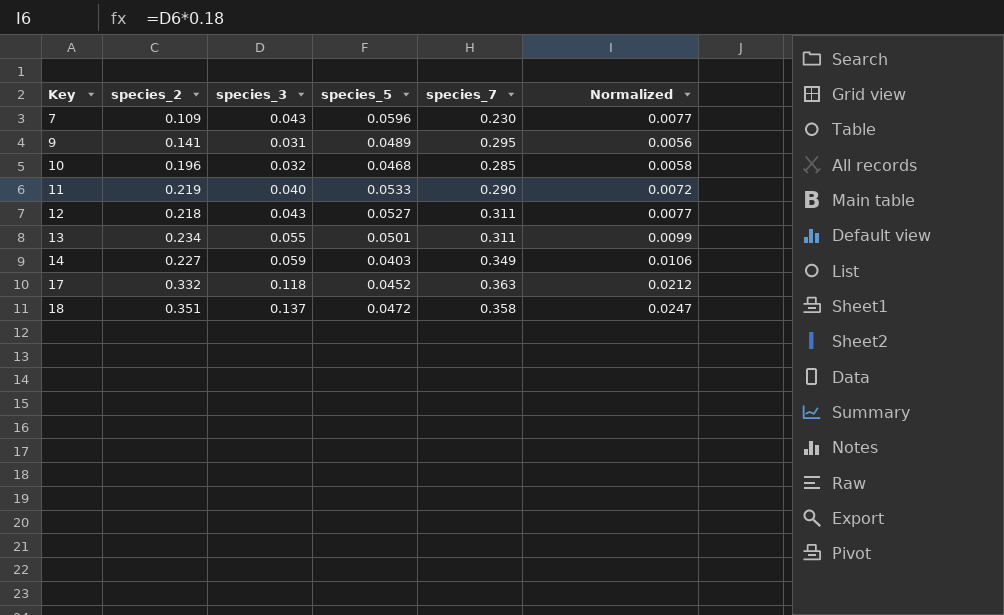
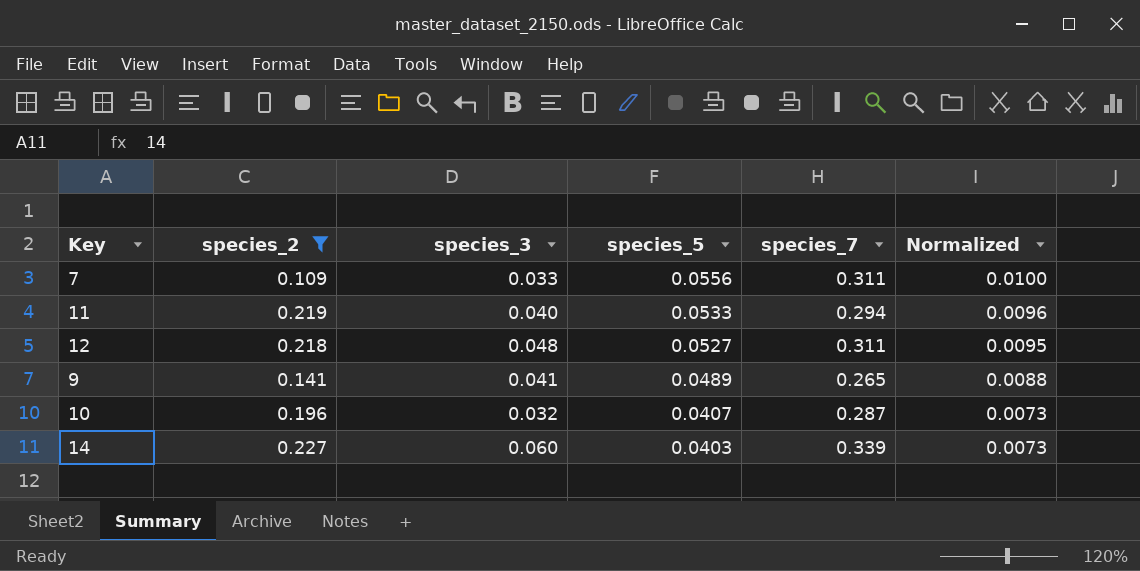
filter: none -> species_2 <= 0.227
row order: Key ascending -> species_5 descending
column Normalized | formula: [species_3] * 0.18 -> [species_5] * 0.18
7 | species_3: 0.043 -> 0.033
7 | species_5: 0.0596 -> 0.0556
7 | species_7: 0.230 -> 0.311
11 | species_7: 0.290 -> 0.294
12 | species_3: 0.043 -> 0.048
9 | species_3: 0.031 -> 0.041
9 | species_7: 0.295 -> 0.265
10 | species_5: 0.0468 -> 0.0407
10 | species_7: 0.285 -> 0.287
14 | species_3: 0.059 -> 0.060
14 | species_7: 0.349 -> 0.339

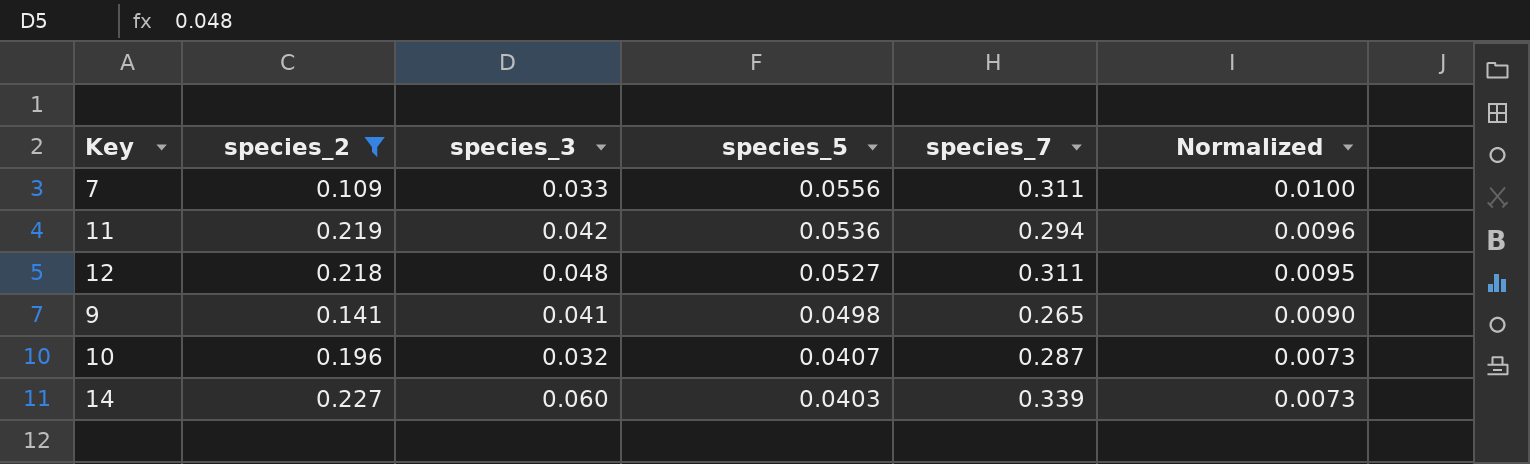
11 | species_3: 0.040 -> 0.042
11 | species_5: 0.0533 -> 0.0536
9 | species_5: 0.0489 -> 0.0498
9 | Normalized: 0.0088 -> 0.0090

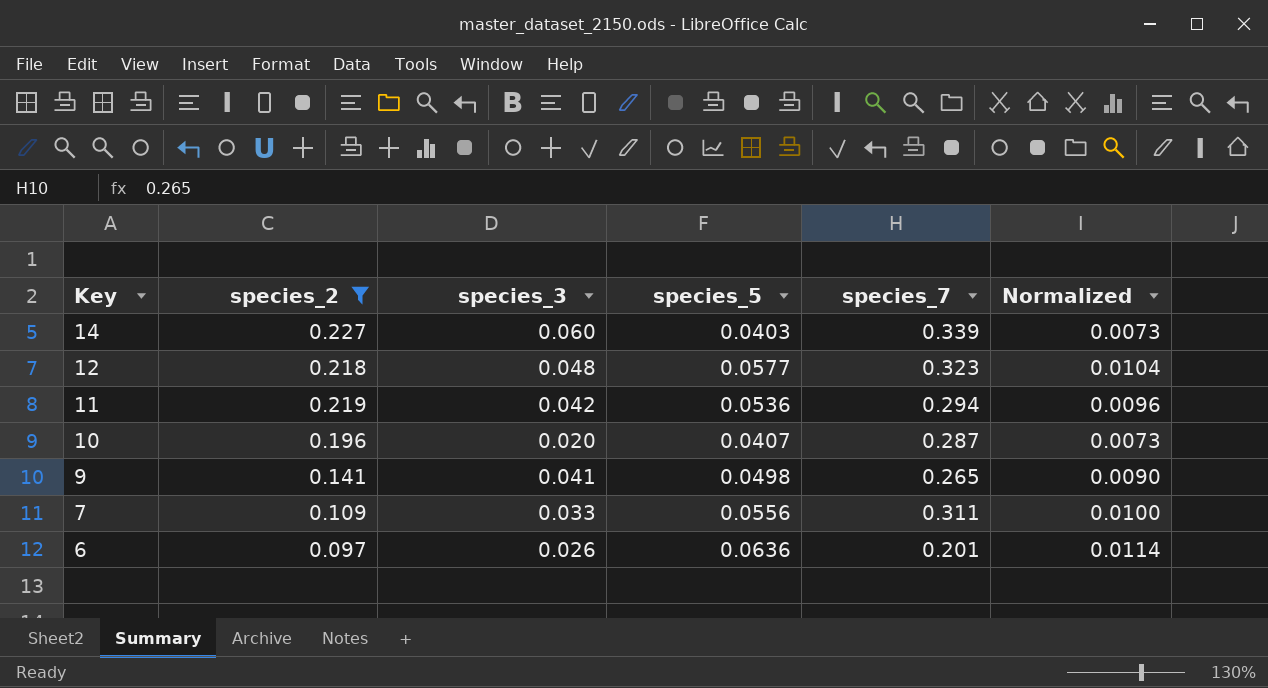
row order: species_5 descending -> Key descending
12 | species_5: 0.0527 -> 0.0577
12 | species_7: 0.311 -> 0.323
12 | Normalized: 0.0095 -> 0.0104
10 | species_3: 0.032 -> 0.020
row 6: none -> 0.097 | 0.026 | 0.0636 | 0.201 | 0.0114

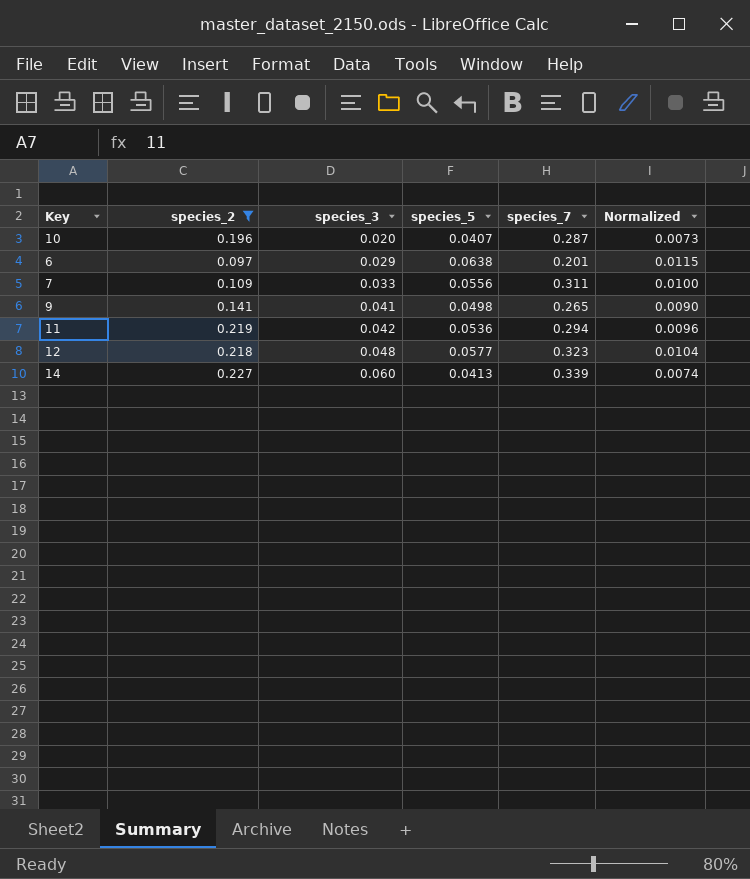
row order: Key descending -> species_3 ascending
6 | species_3: 0.026 -> 0.029
6 | species_5: 0.0636 -> 0.0638
6 | Normalized: 0.0114 -> 0.0115
14 | species_5: 0.0403 -> 0.0413
14 | Normalized: 0.0073 -> 0.0074

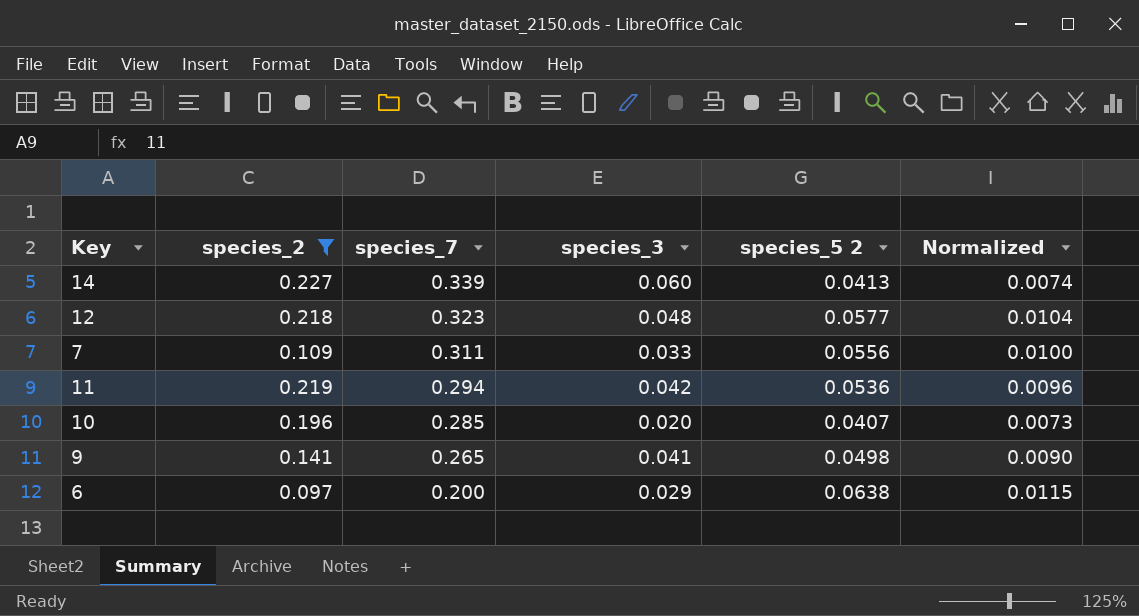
row order: species_3 ascending -> species_7 descending
column species_7 | position: 5 -> 3
column name: species_5 -> species_5 2
10 | species_7: 0.287 -> 0.285
6 | species_7: 0.201 -> 0.200

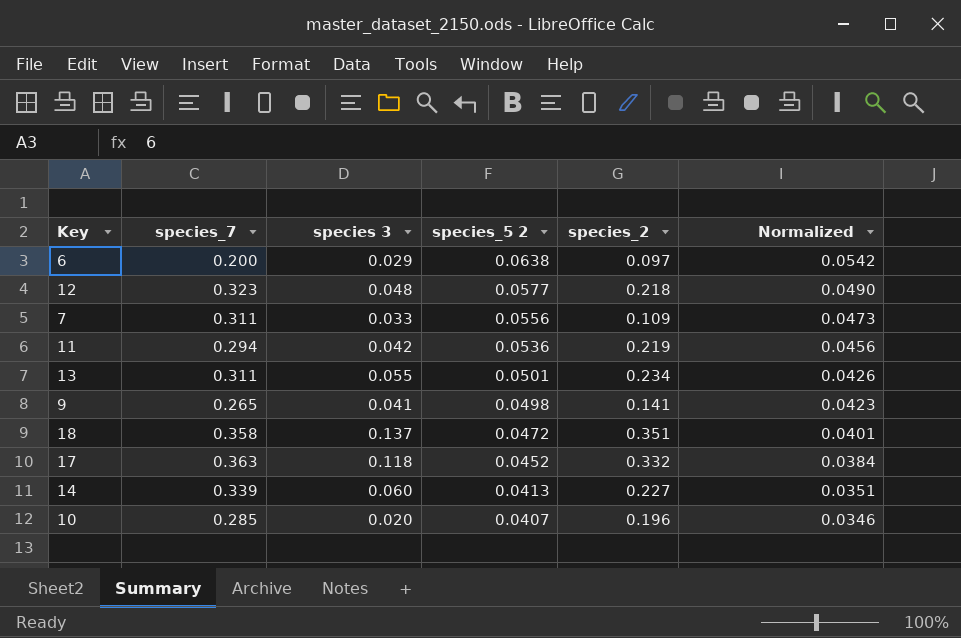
filter: species_2 <= 0.227 -> none
row order: species_7 descending -> species_5 2 descending
column name: species_3 -> species 3
column species_2 | position: 2 -> 5
column Normalized | formula: [species_5 2] * 0.18 -> [species_5 2] * 0.85

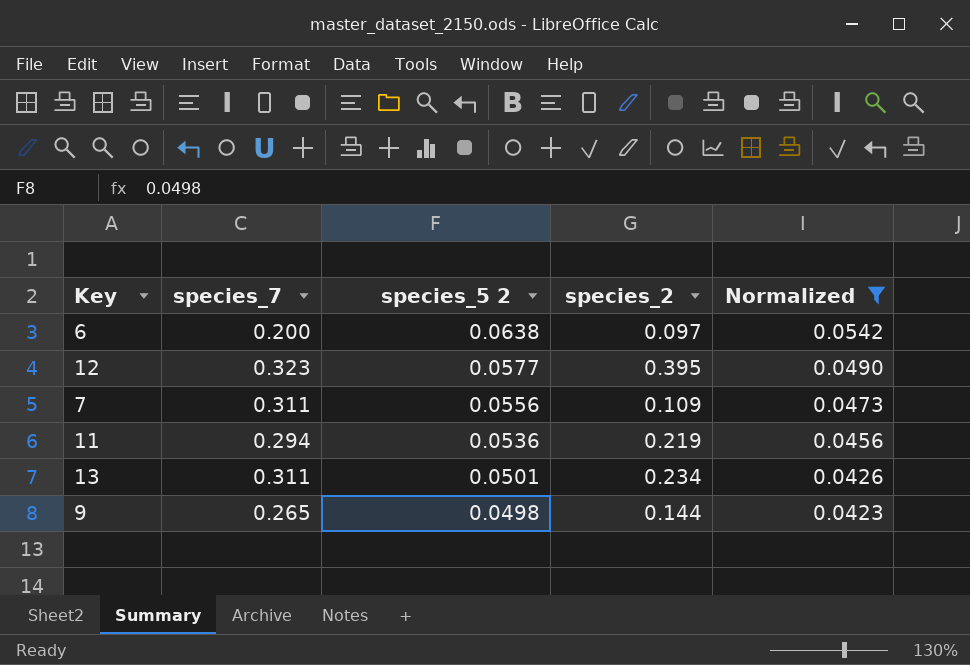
filter: none -> Normalized >= 0.0423
column species 3 | position: 3 -> none
12 | species_2: 0.218 -> 0.395
9 | species_2: 0.141 -> 0.144

